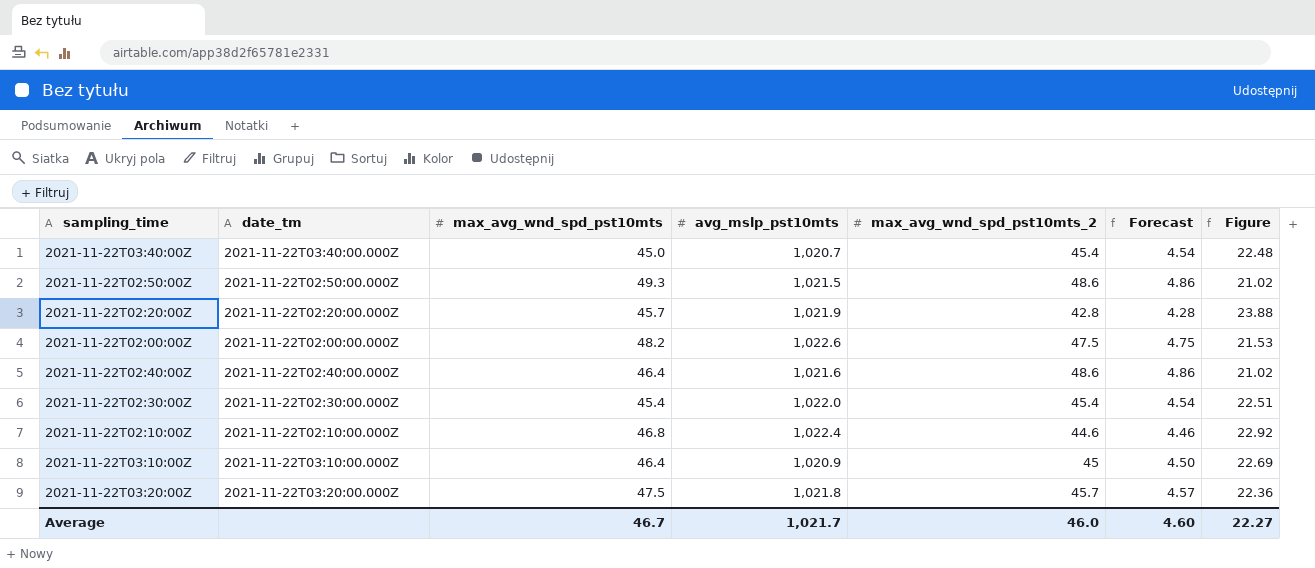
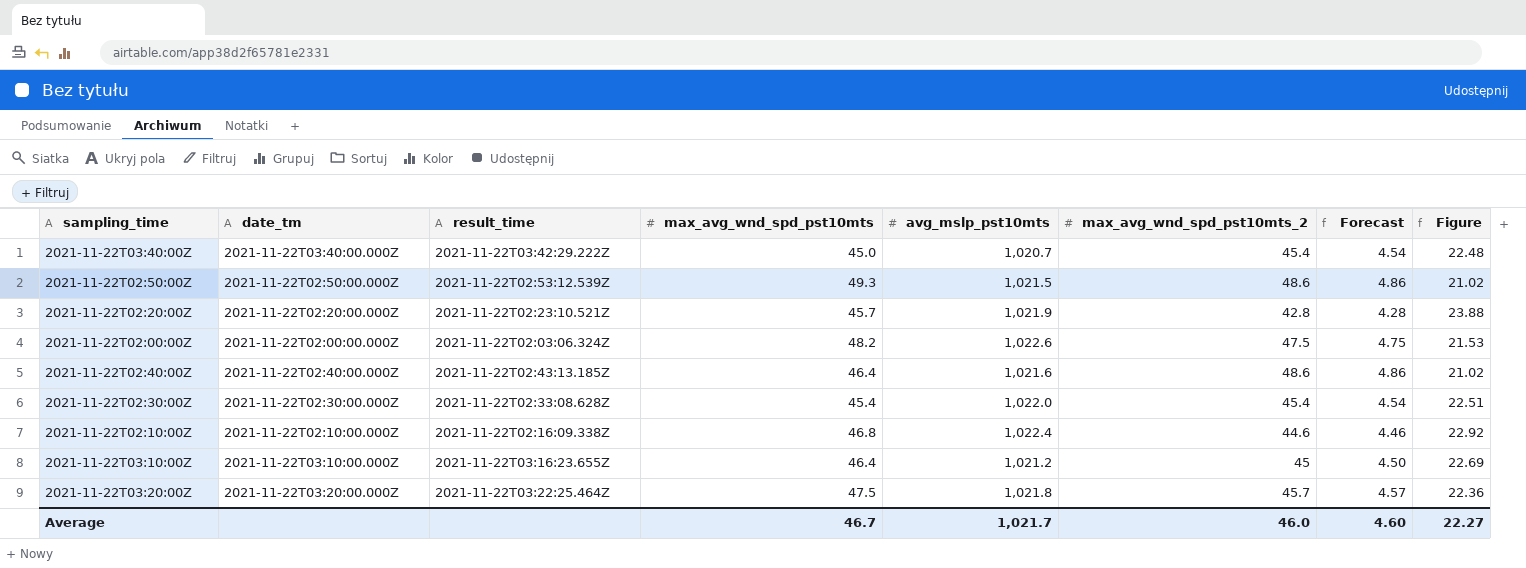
column result_time | position: none -> 3
2021-11-22T03:10:00Z | avg_mslp_pst10mts: 1,020.9 -> 1,021.2

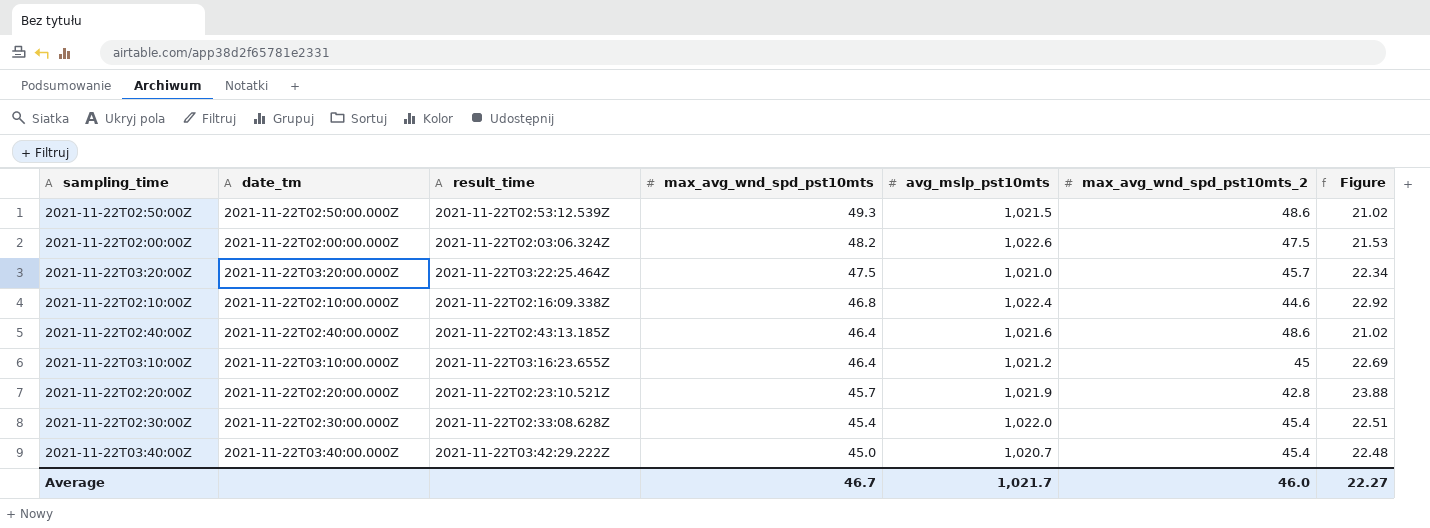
row order: none -> max_avg_wnd_spd_pst10mts descending
column Forecast | formula: [max_avg_wnd_spd_pst10mts_2] * 0.1 -> none
2021-11-22T03:20:00Z | avg_mslp_pst10mts: 1,021.8 -> 1,021.0
2021-11-22T03:20:00Z | Figure: 22.36 -> 22.34

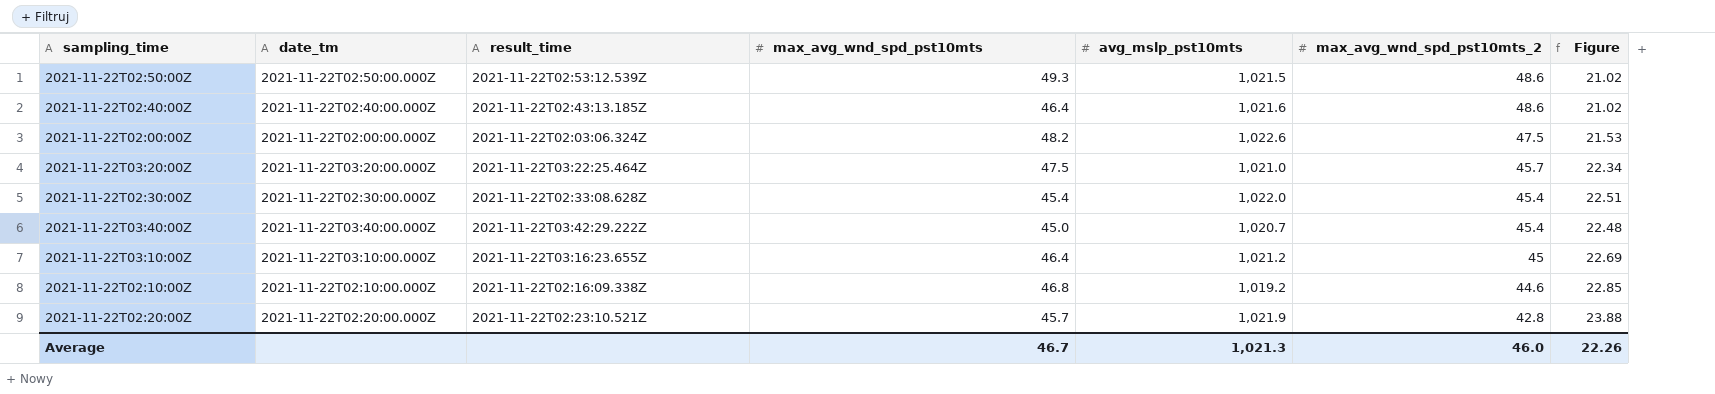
row order: max_avg_wnd_spd_pst10mts descending -> max_avg_wnd_spd_pst10mts_2 descending
2021-11-22T02:10:00Z | avg_mslp_pst10mts: 1,022.4 -> 1,019.2
2021-11-22T02:10:00Z | Figure: 22.92 -> 22.85
Average | avg_mslp_pst10mts: 1,021.7 -> 1,021.3
Average | Figure: 22.27 -> 22.26

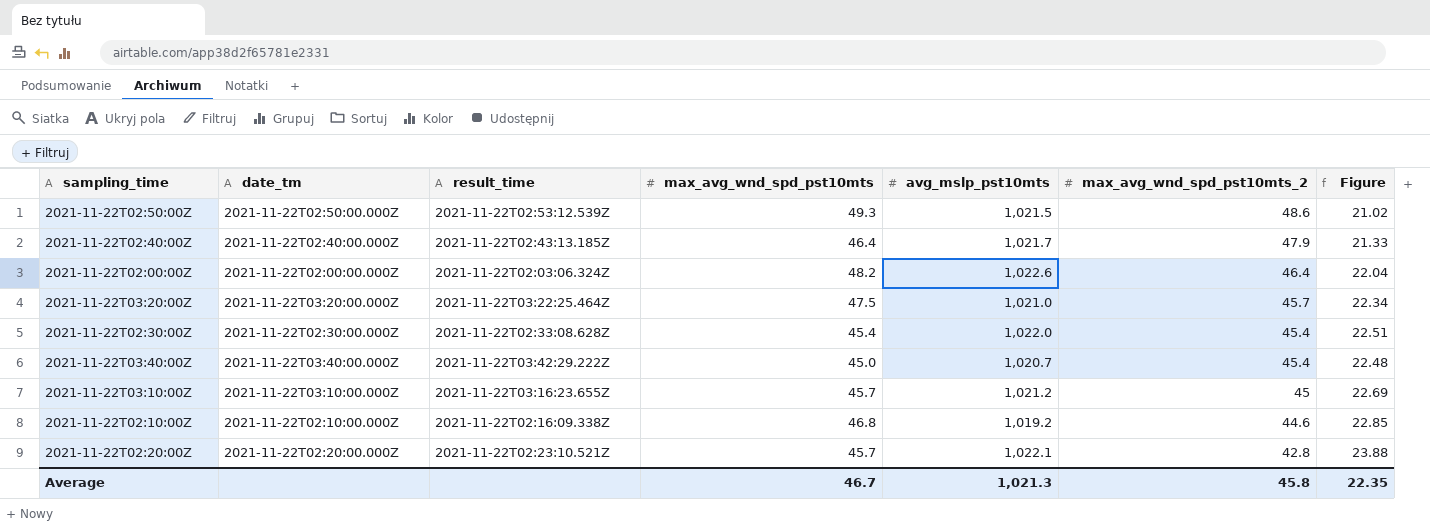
2021-11-22T02:40:00Z | avg_mslp_pst10mts: 1,021.6 -> 1,021.7
2021-11-22T02:40:00Z | max_avg_wnd_spd_pst10mts_2: 48.6 -> 47.9
2021-11-22T02:40:00Z | Figure: 21.02 -> 21.33
2021-11-22T02:00:00Z | max_avg_wnd_spd_pst10mts_2: 47.5 -> 46.4
2021-11-22T02:00:00Z | Figure: 21.53 -> 22.04
2021-11-22T03:10:00Z | max_avg_wnd_spd_pst10mts: 46.4 -> 45.7
2021-11-22T02:20:00Z | avg_mslp_pst10mts: 1,021.9 -> 1,022.1
Average | max_avg_wnd_spd_pst10mts_2: 46.0 -> 45.8
Average | Figure: 22.26 -> 22.35

